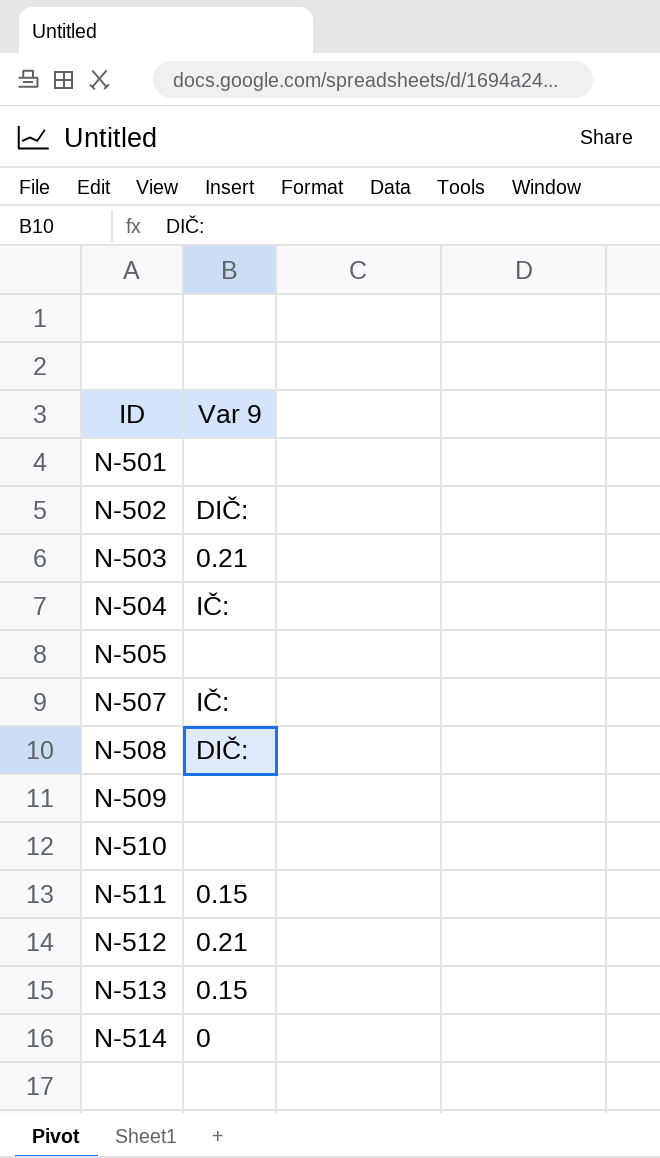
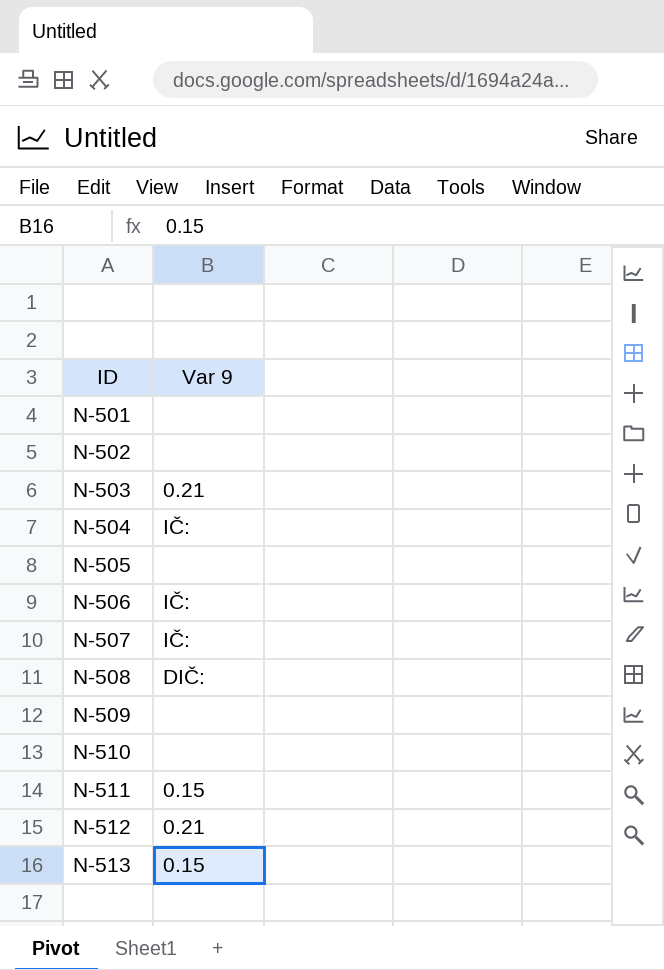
row N-514: 0 -> none
N-502 | Var 9: DIČ: -> none
row N-506: none -> IČ:

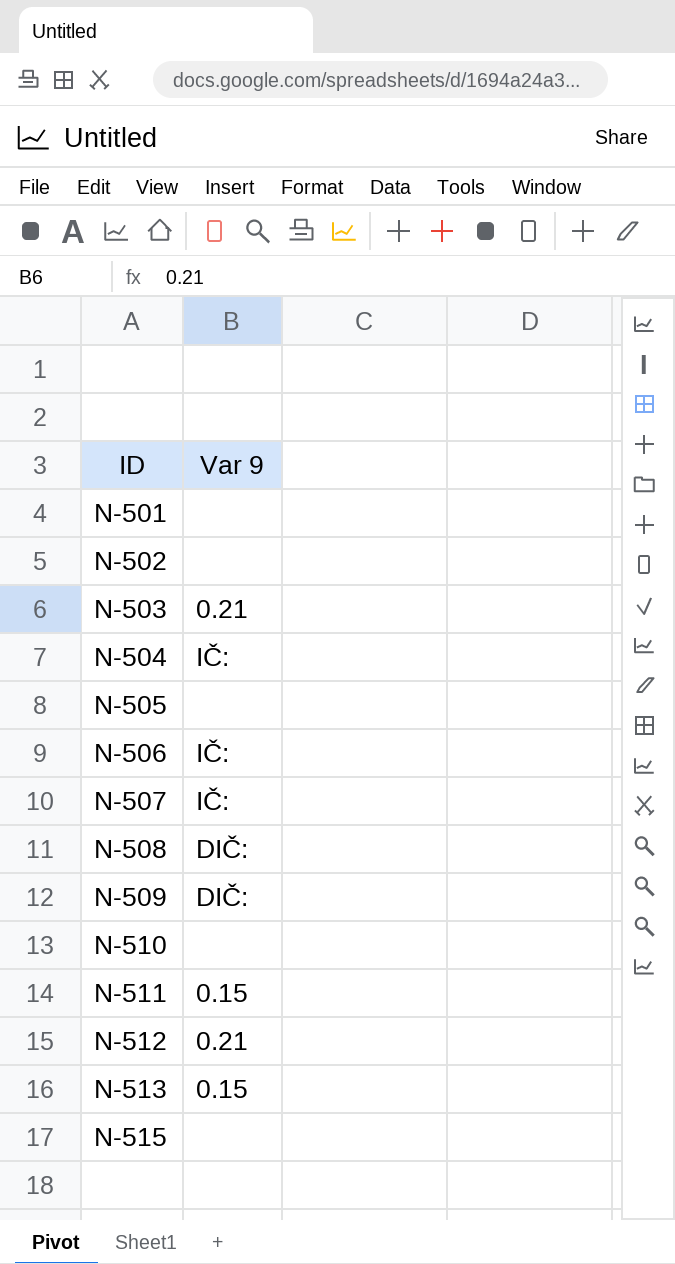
N-509 | Var 9: none -> DIČ:
row N-515: none -> none

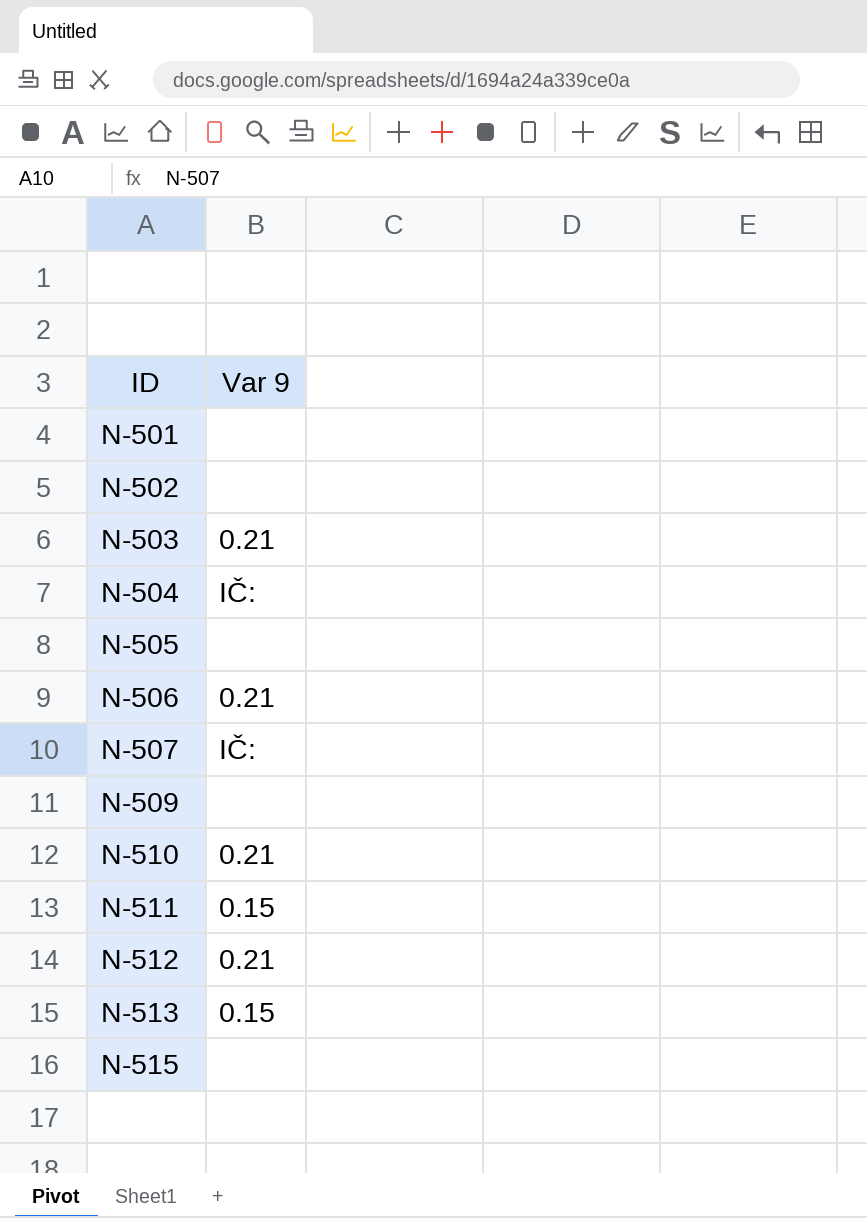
row N-508: DIČ: -> none
N-506 | Var 9: IČ: -> 0.21
N-509 | Var 9: DIČ: -> none
N-510 | Var 9: none -> 0.21

